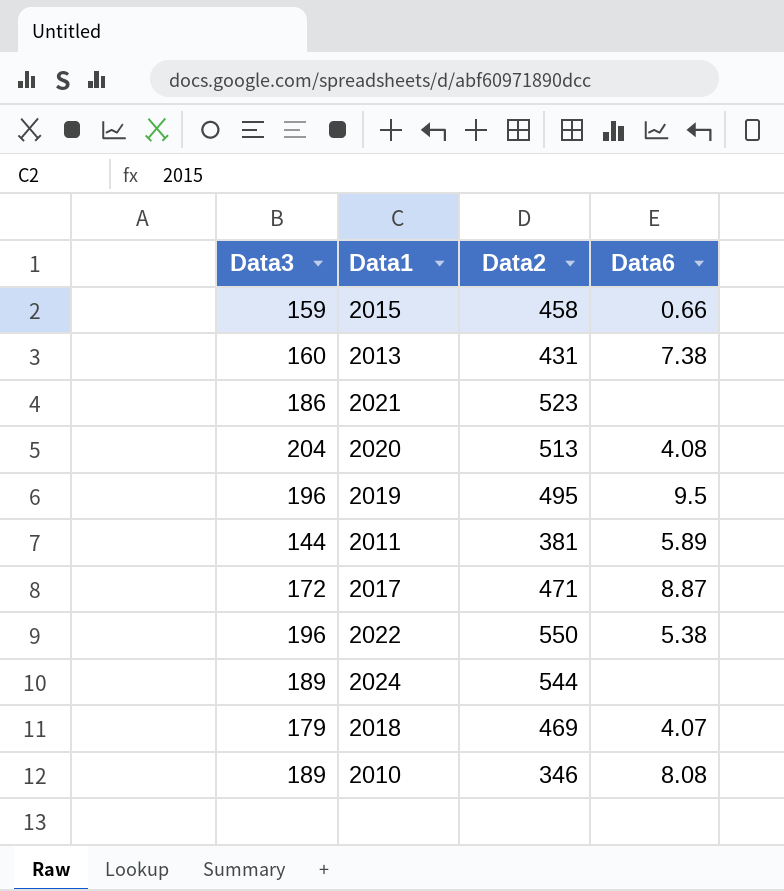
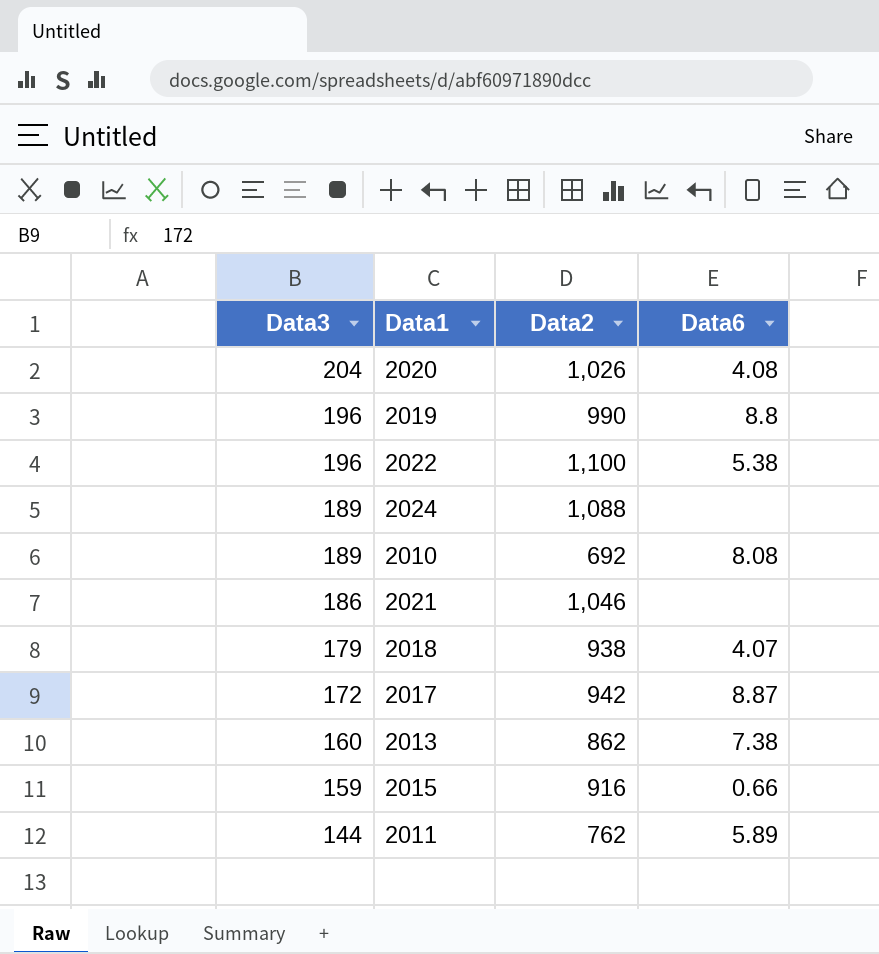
row order: none -> Data3 descending
2020 | Data2: 513 -> 1,026
2019 | Data2: 495 -> 990
2019 | Data6: 9.5 -> 8.8
2022 | Data2: 550 -> 1,100
2024 | Data2: 544 -> 1,088
2010 | Data2: 346 -> 692
2021 | Data2: 523 -> 1,046
2018 | Data2: 469 -> 938
2017 | Data2: 471 -> 942
2013 | Data2: 431 -> 862
2015 | Data2: 458 -> 916
2011 | Data2: 381 -> 762

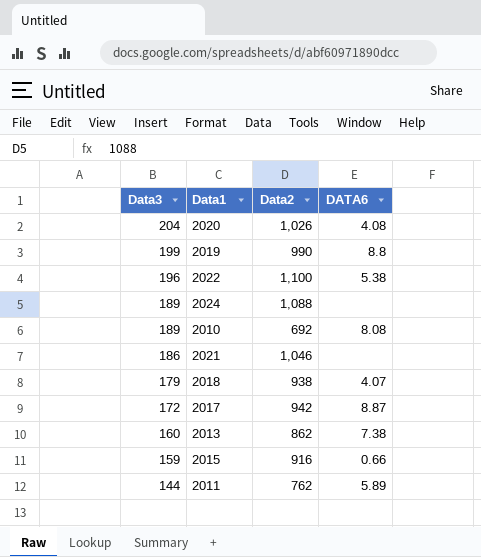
column name: Data6 -> DATA6
2019 | Data3: 196 -> 199

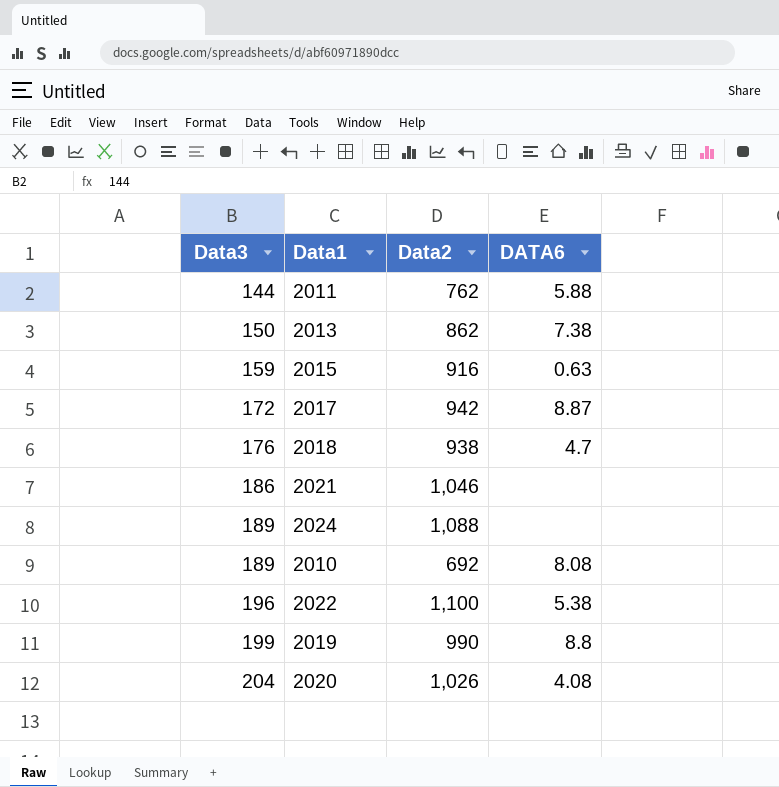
row order: Data3 descending -> Data3 ascending
2011 | DATA6: 5.89 -> 5.88
2013 | Data3: 160 -> 150
2015 | DATA6: 0.66 -> 0.63
2018 | Data3: 179 -> 176
2018 | DATA6: 4.07 -> 4.7

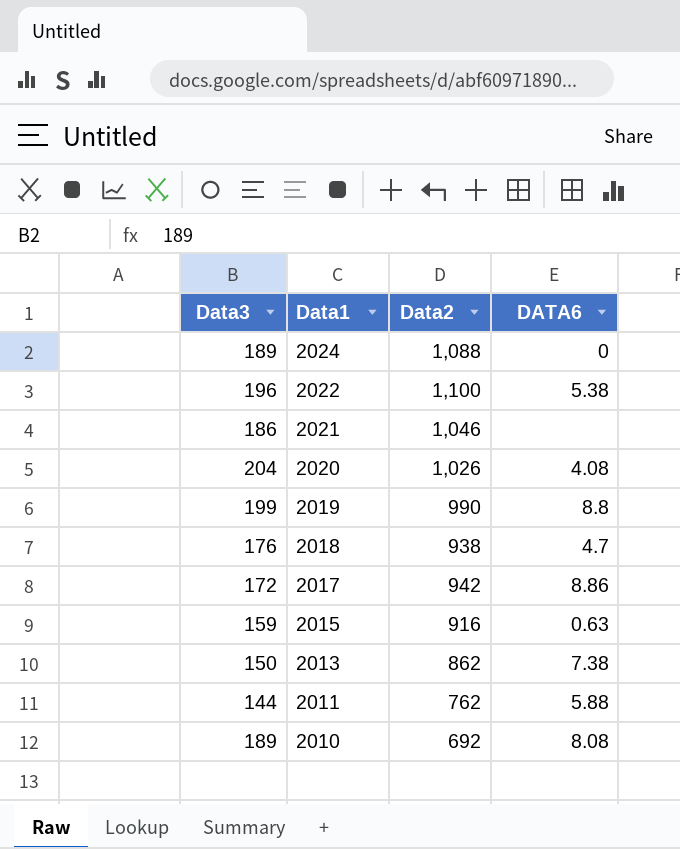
row order: Data3 ascending -> Data1 descending
2024 | DATA6: none -> 0
2017 | DATA6: 8.87 -> 8.86

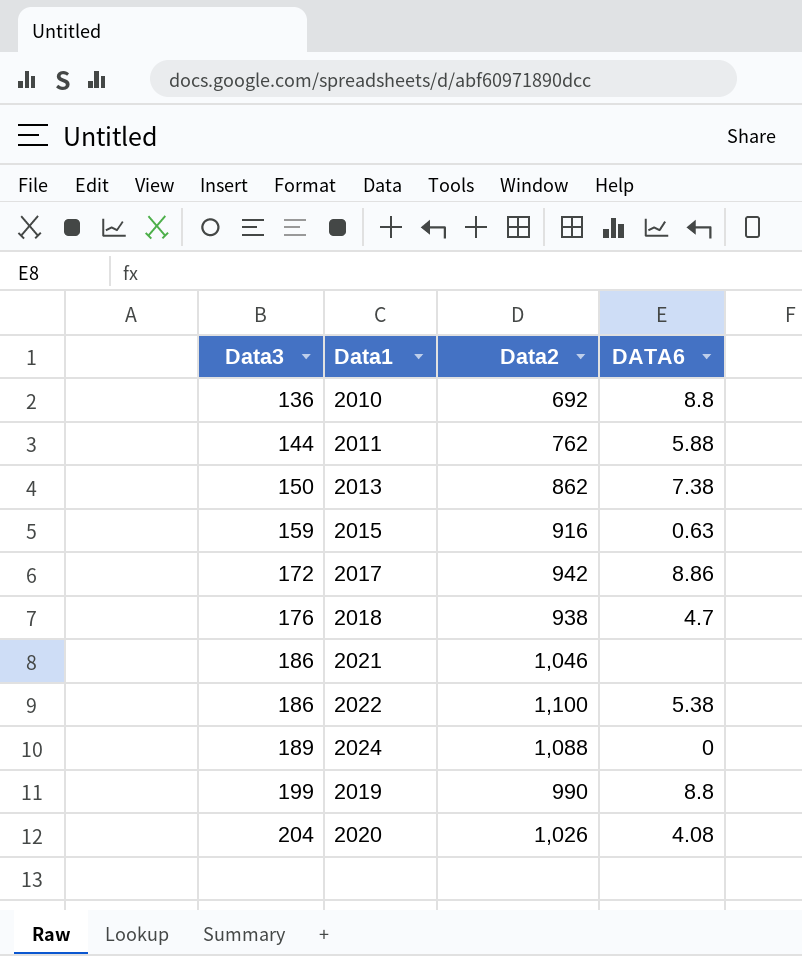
row order: Data1 descending -> Data3 ascending
2010 | Data3: 189 -> 136
2010 | DATA6: 8.08 -> 8.8
2022 | Data3: 196 -> 186

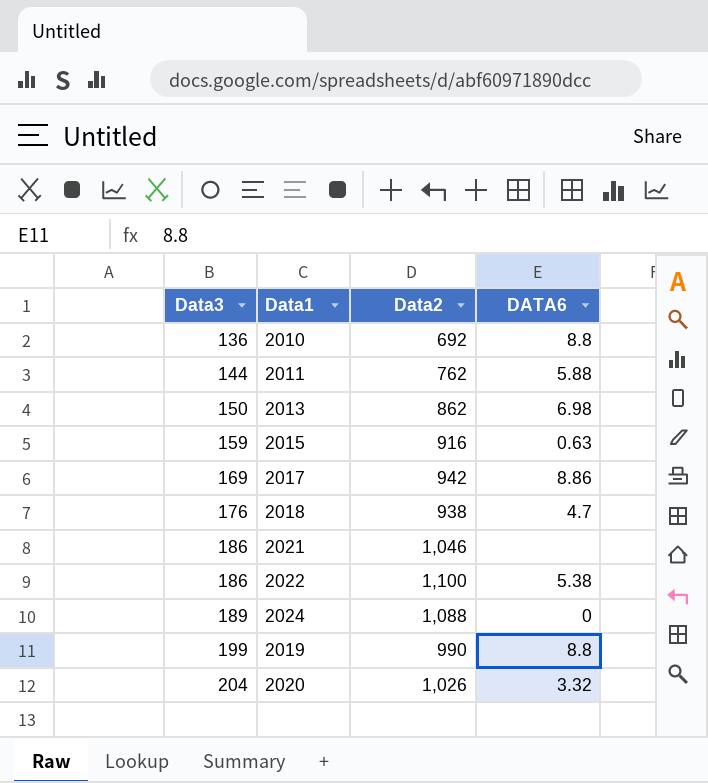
2013 | DATA6: 7.38 -> 6.98
2017 | Data3: 172 -> 169
2020 | DATA6: 4.08 -> 3.32

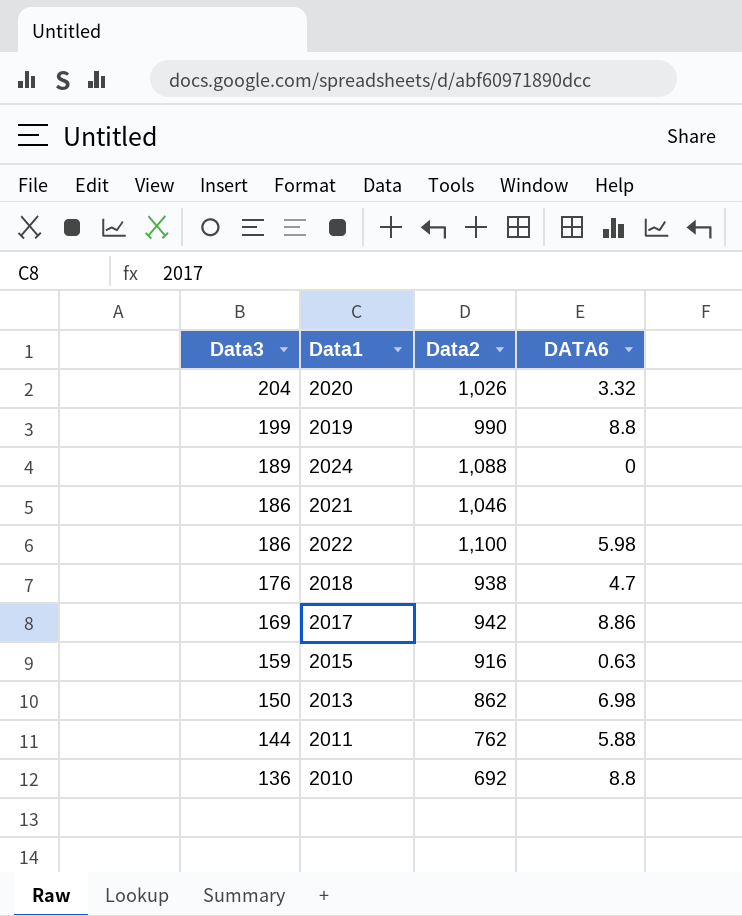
row order: Data3 ascending -> Data3 descending
2022 | DATA6: 5.38 -> 5.98

